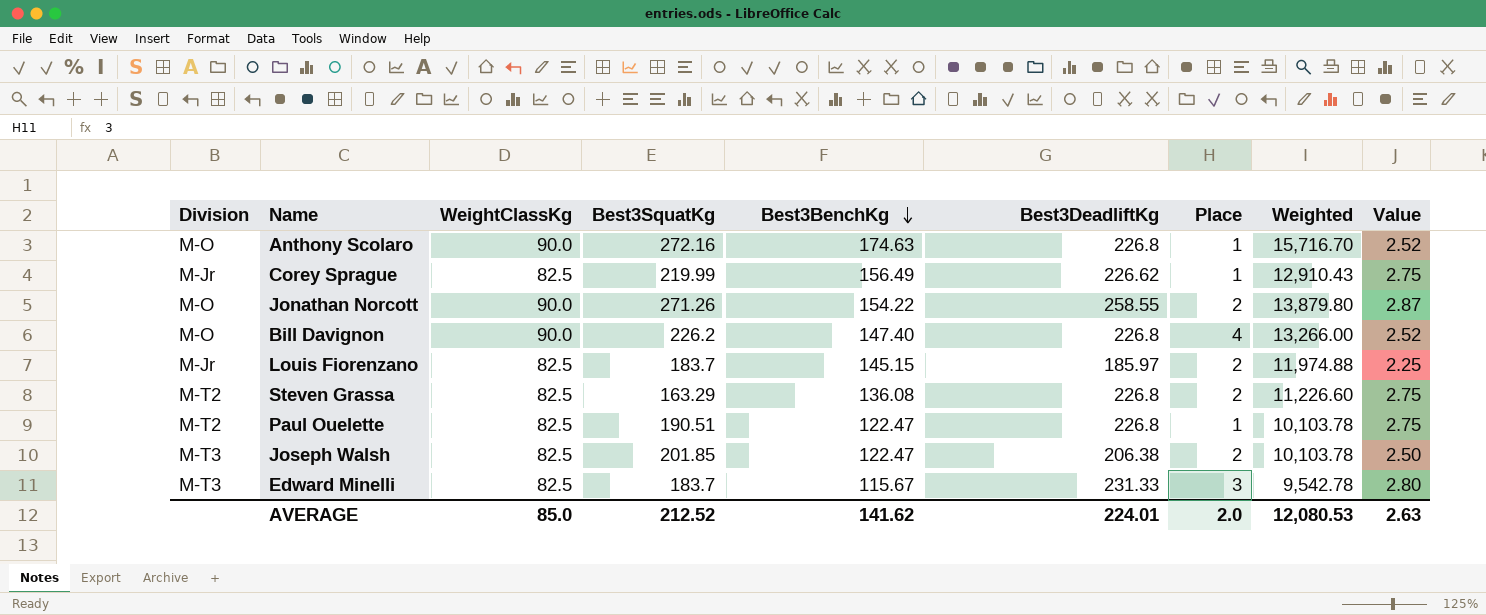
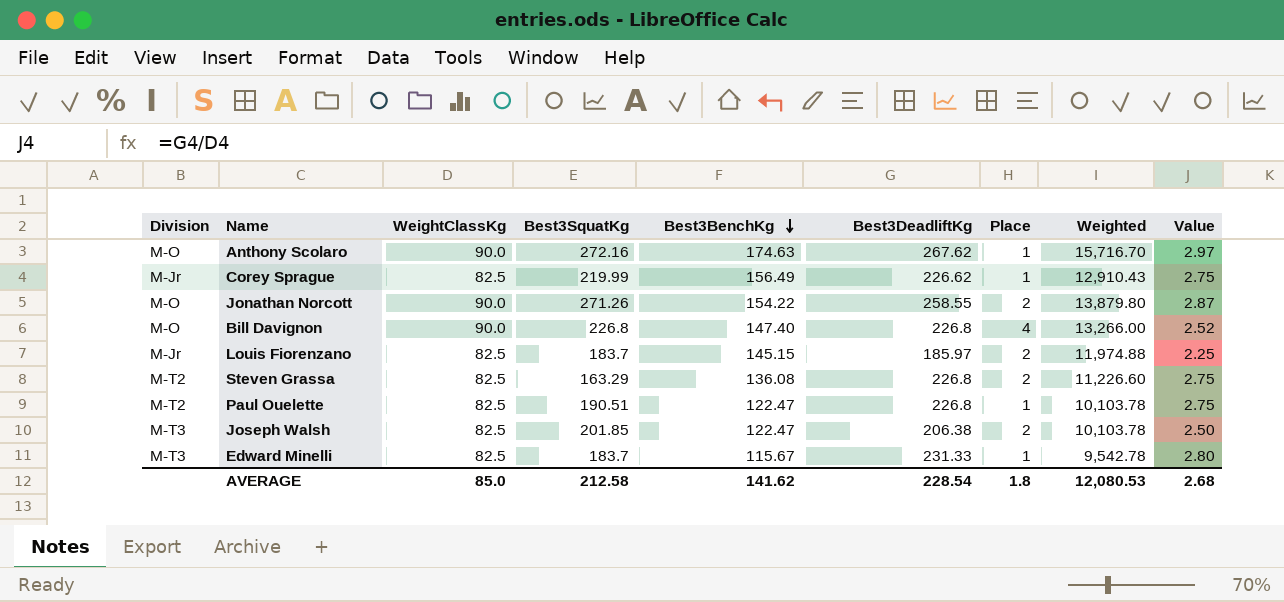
Anthony Scolaro | Best3DeadliftKg: 226.8 -> 267.62
Anthony Scolaro | Value: 2.52 -> 2.97
Bill Davignon | Best3SquatKg: 226.2 -> 226.8
Edward Minelli | Place: 3 -> 1
AVERAGE | Best3SquatKg: 212.52 -> 212.58
AVERAGE | Best3DeadliftKg: 224.01 -> 228.54
AVERAGE | Place: 2.0 -> 1.8
AVERAGE | Value: 2.63 -> 2.68

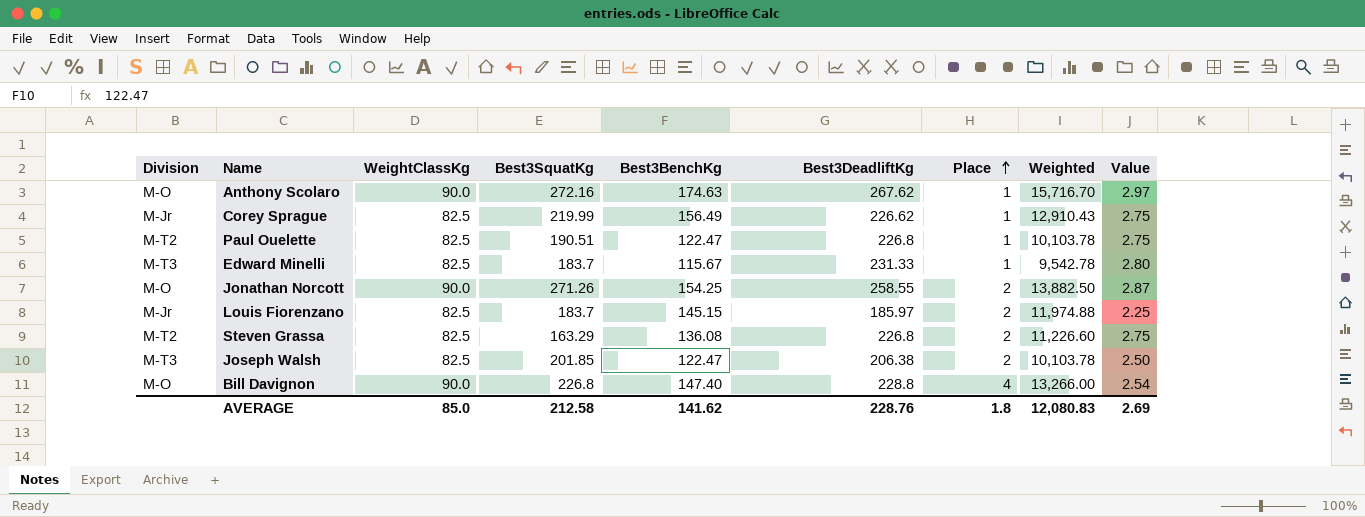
row order: Best3BenchKg descending -> Place ascending
Jonathan Norcott | Best3BenchKg: 154.22 -> 154.25
Jonathan Norcott | Weighted: 13,879.80 -> 13,882.50
Bill Davignon | Best3DeadliftKg: 226.8 -> 228.8
Bill Davignon | Value: 2.52 -> 2.54
AVERAGE | Best3DeadliftKg: 228.54 -> 228.76
AVERAGE | Weighted: 12,080.53 -> 12,080.83
AVERAGE | Value: 2.68 -> 2.69

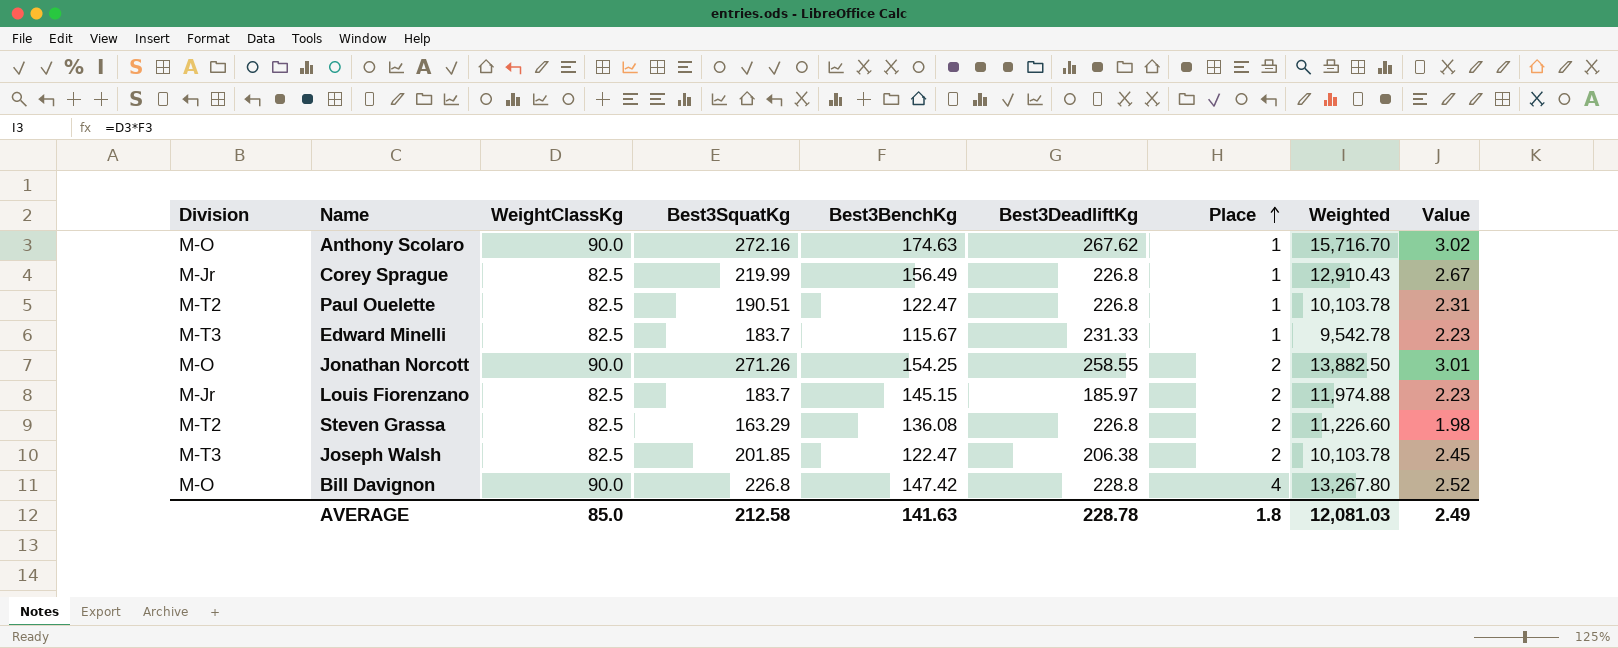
column Value | formula: [Best3DeadliftKg] / [WeightClassKg] -> [Best3SquatKg] / [WeightClassKg]
Corey Sprague | Best3DeadliftKg: 226.62 -> 226.8
Bill Davignon | Best3BenchKg: 147.40 -> 147.42
Bill Davignon | Weighted: 13,266.00 -> 13,267.80
AVERAGE | Best3BenchKg: 141.62 -> 141.63
AVERAGE | Best3DeadliftKg: 228.76 -> 228.78
AVERAGE | Weighted: 12,080.83 -> 12,081.03
AVERAGE | Value: 2.69 -> 2.49

